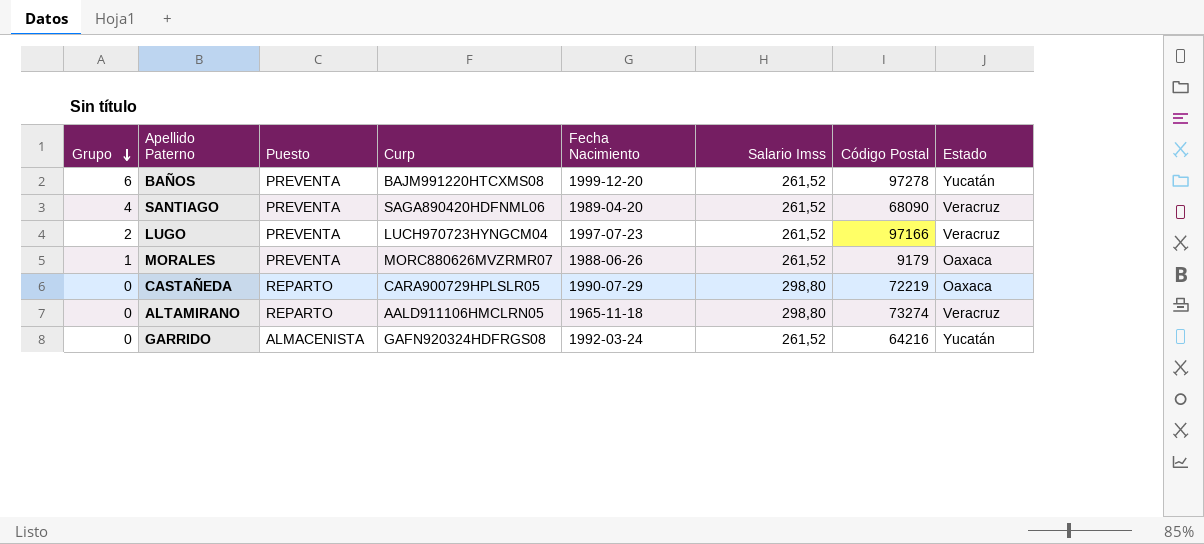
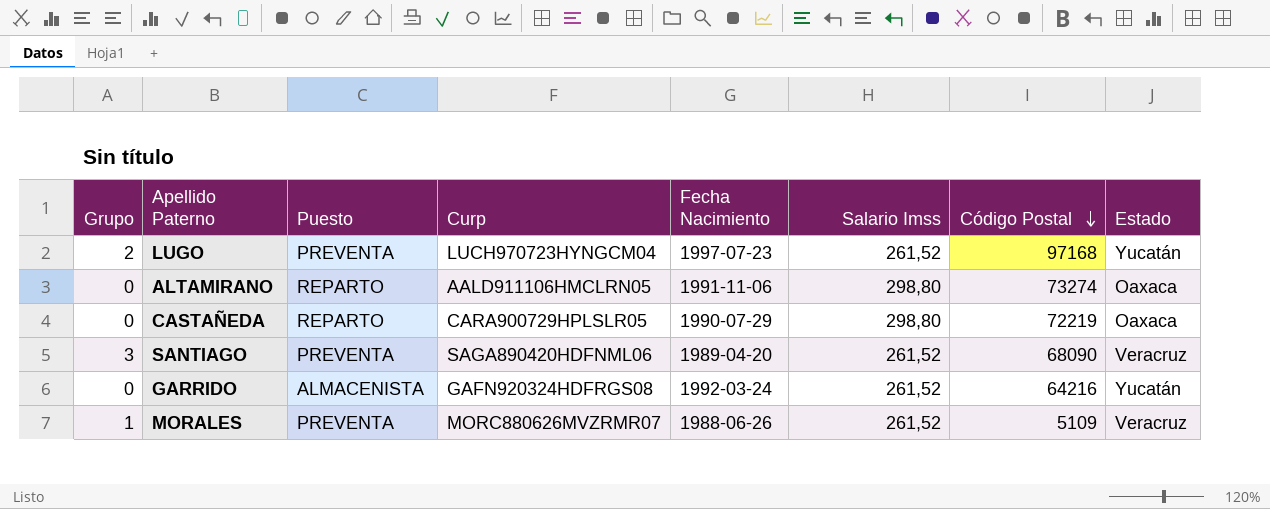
row order: Grupo descending -> Código Postal descending
row BAÑOS: 6 | PREVENTA | BAJM991220HTCXMS08 | 1999-12-20 | 261,52 | 97278 | Yucatán -> none
LUGO | Código Postal: 97166 -> 97168
LUGO | Estado: Veracruz -> Yucatán
ALTAMIRANO | Fecha Nacimiento: 1965-11-18 -> 1991-11-06
ALTAMIRANO | Estado: Veracruz -> Oaxaca
SANTIAGO | Grupo: 4 -> 3
MORALES | Código Postal: 9179 -> 5109
MORALES | Estado: Oaxaca -> Veracruz

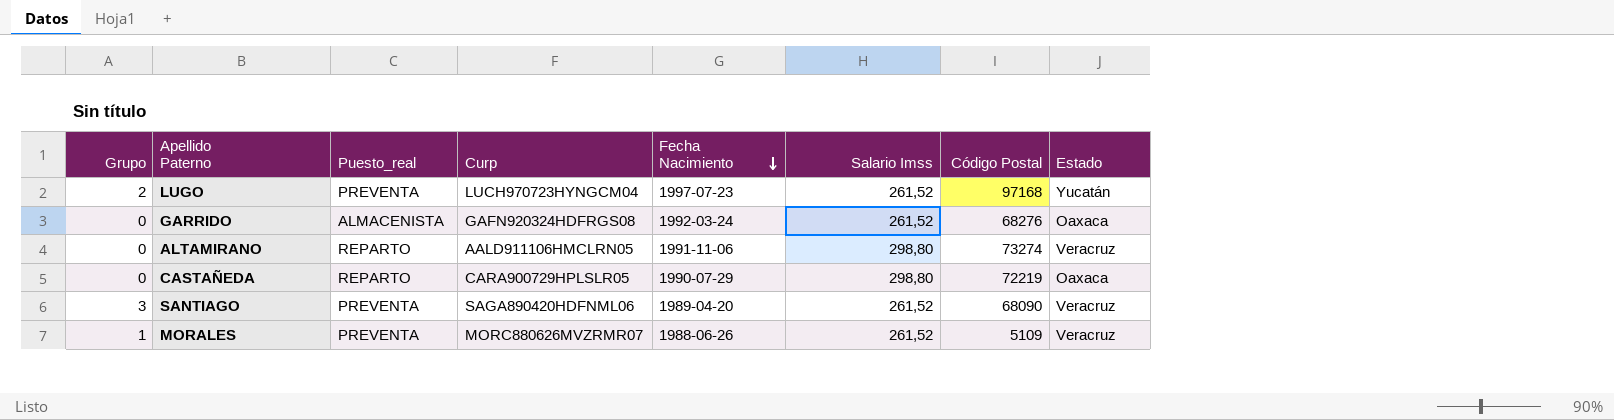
row order: Código Postal descending -> Fecha Nacimiento descending
column name: Puesto -> Puesto_real
GARRIDO | Código Postal: 64216 -> 68276
GARRIDO | Estado: Yucatán -> Oaxaca
ALTAMIRANO | Estado: Oaxaca -> Veracruz

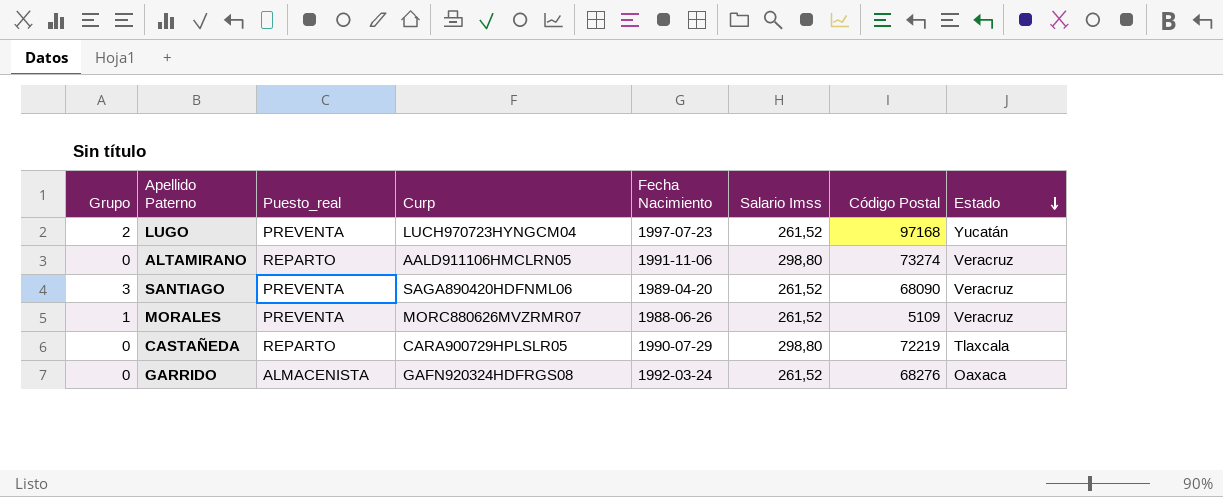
row order: Fecha Nacimiento descending -> Estado descending
CASTAÑEDA | Estado: Oaxaca -> Tlaxcala

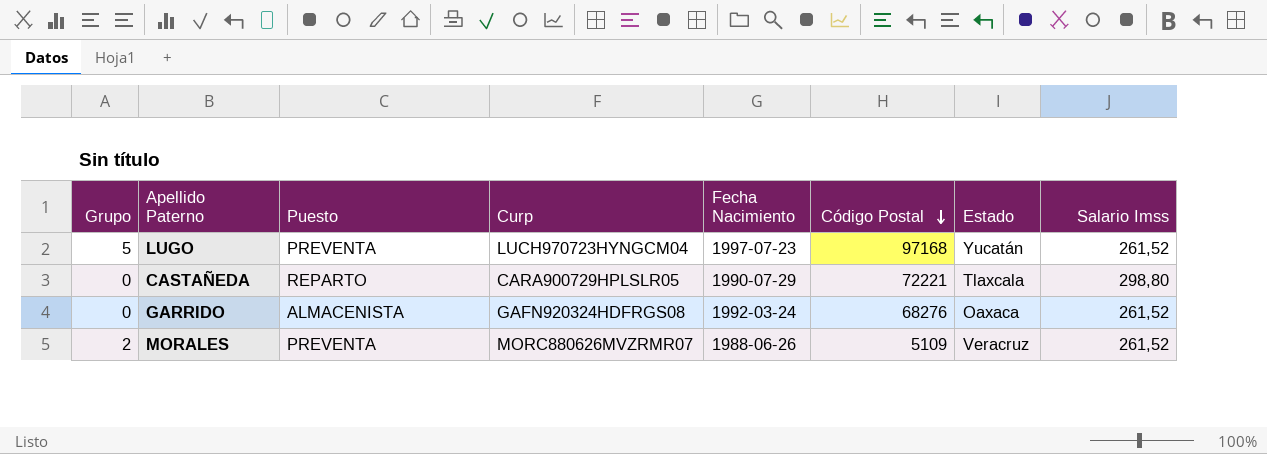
row order: Estado descending -> Código Postal descending
column name: Puesto_real -> Puesto
column Salario Imss | position: 6 -> 8
row ALTAMIRANO: 0 | REPARTO | AALD911106HMCLRN05 | 1991-11-06 | 298,80 | 73274 | Veracruz -> none
row SANTIAGO: 3 | PREVENTA | SAGA890420HDFNML06 | 1989-04-20 | 261,52 | 68090 | Veracruz -> none
LUGO | Grupo: 2 -> 5
CASTAÑEDA | Código Postal: 72219 -> 72221
MORALES | Grupo: 1 -> 2

